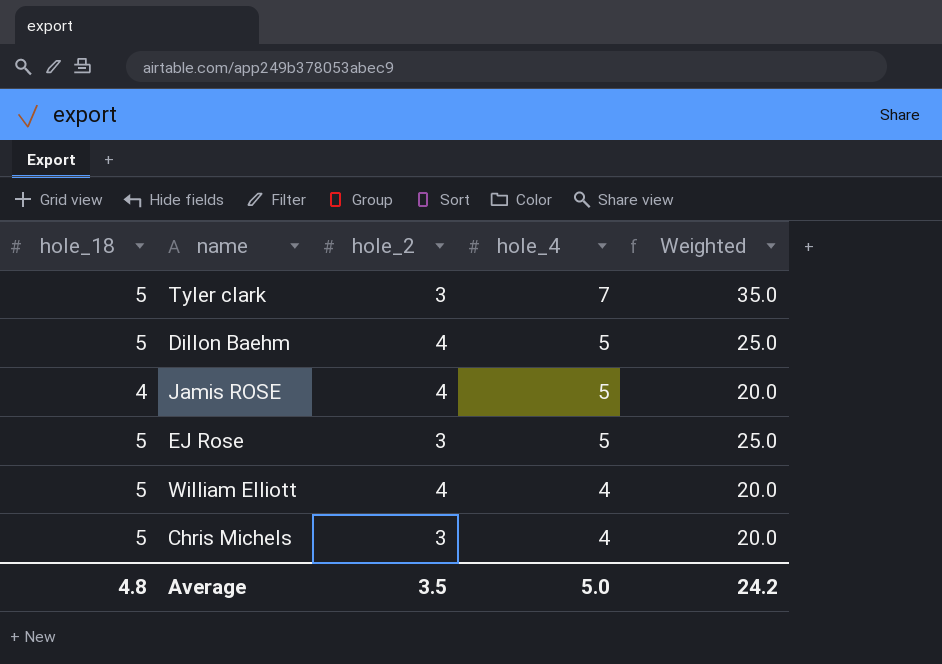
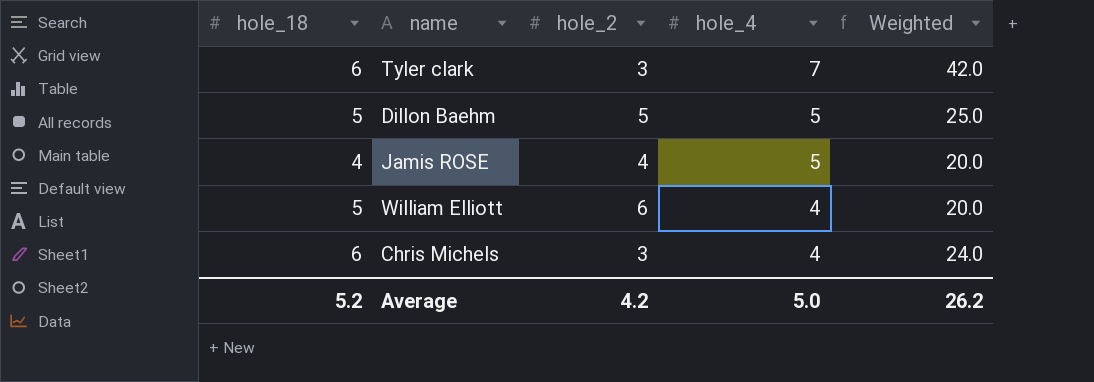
row EJ Rose: 5 | 3 | 5 | 25.0 -> none
Tyler clark | hole_18: 5 -> 6
Tyler clark | Weighted: 35.0 -> 42.0
Dillon Baehm | hole_2: 4 -> 5
William Elliott | hole_2: 4 -> 6
Chris Michels | hole_18: 5 -> 6
Chris Michels | Weighted: 20.0 -> 24.0
Average | hole_18: 4.8 -> 5.2
Average | hole_2: 3.5 -> 4.2
Average | Weighted: 24.2 -> 26.2

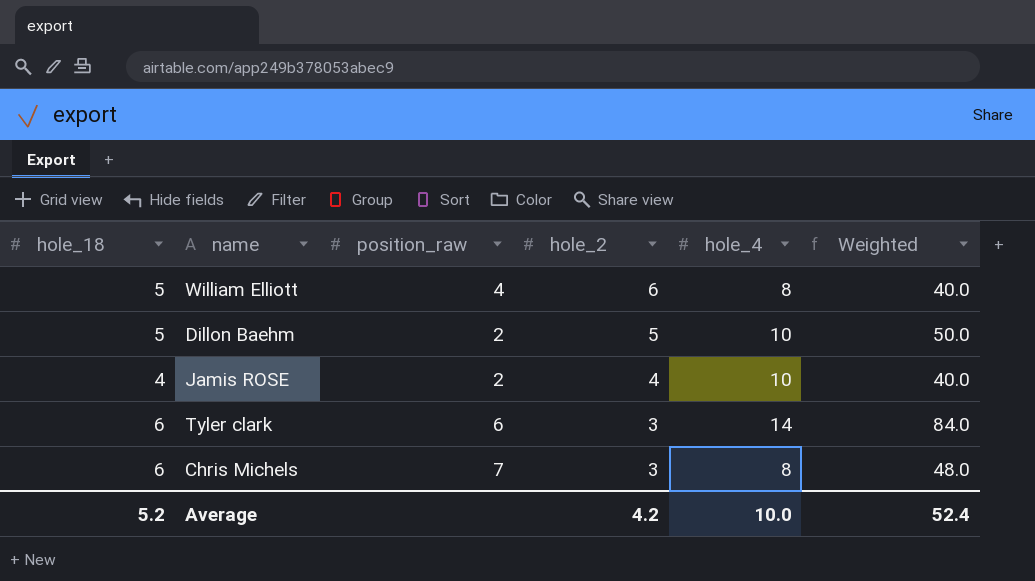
row order: hole_4 descending -> hole_2 descending
column position_raw | position: none -> 3
William Elliott | hole_4: 4 -> 8
William Elliott | Weighted: 20.0 -> 40.0
Dillon Baehm | hole_4: 5 -> 10
Dillon Baehm | Weighted: 25.0 -> 50.0
Jamis ROSE | hole_4: 5 -> 10
Jamis ROSE | Weighted: 20.0 -> 40.0
Tyler clark | hole_4: 7 -> 14
Tyler clark | Weighted: 42.0 -> 84.0
Chris Michels | hole_4: 4 -> 8
Chris Michels | Weighted: 24.0 -> 48.0
Average | hole_4: 5.0 -> 10.0
Average | Weighted: 26.2 -> 52.4

